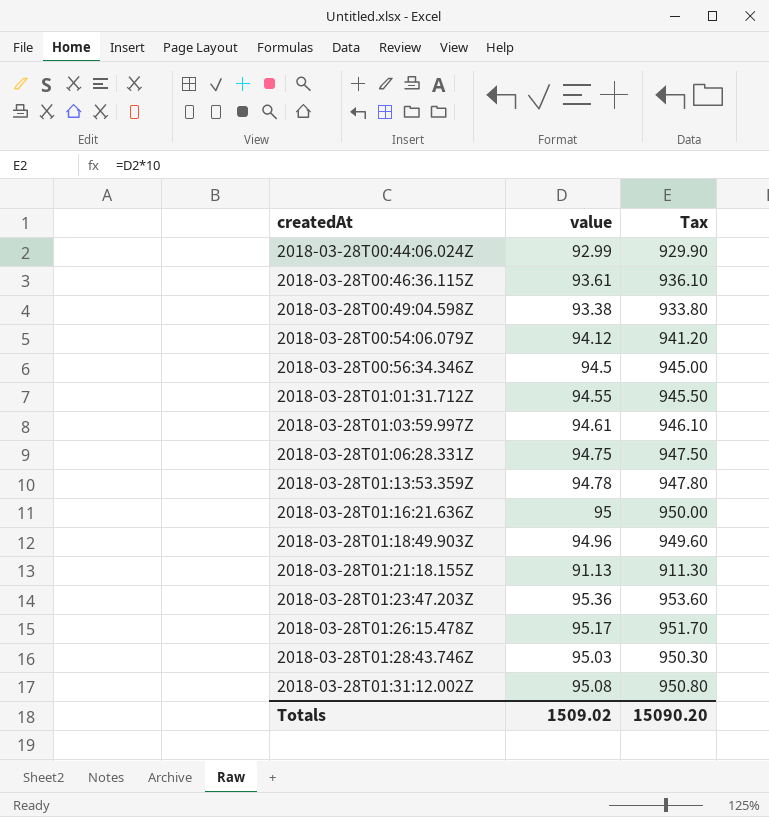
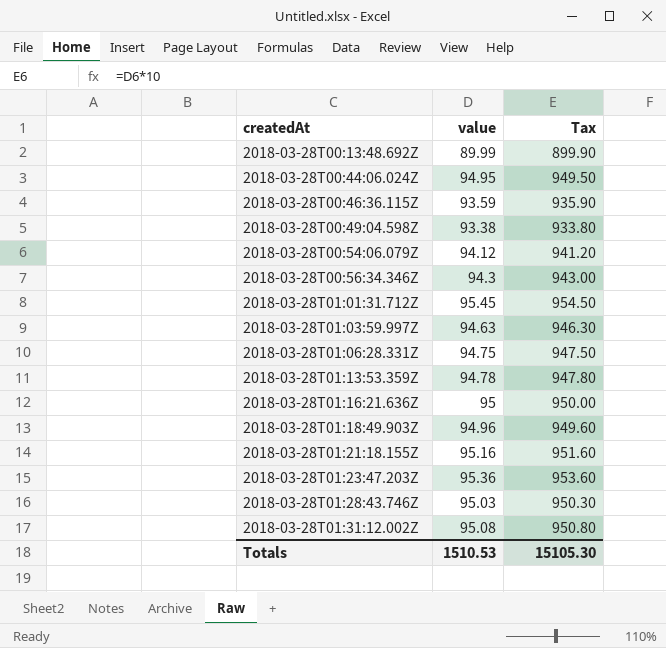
row 2018-03-28T01:26:15.478Z: 95.17 | 951.70 -> none
row 2018-03-28T00:13:48.692Z: none -> 89.99 | 899.90
2018-03-28T00:44:06.024Z | value: 92.99 -> 94.95
2018-03-28T00:44:06.024Z | Tax: 929.90 -> 949.50
2018-03-28T00:46:36.115Z | value: 93.61 -> 93.59
2018-03-28T00:46:36.115Z | Tax: 936.10 -> 935.90
2018-03-28T00:56:34.346Z | value: 94.5 -> 94.3
2018-03-28T00:56:34.346Z | Tax: 945.00 -> 943.00
2018-03-28T01:01:31.712Z | value: 94.55 -> 95.45
2018-03-28T01:01:31.712Z | Tax: 945.50 -> 954.50
2018-03-28T01:03:59.997Z | value: 94.61 -> 94.63
2018-03-28T01:03:59.997Z | Tax: 946.10 -> 946.30
2018-03-28T01:21:18.155Z | value: 91.13 -> 95.16
2018-03-28T01:21:18.155Z | Tax: 911.30 -> 951.60
Totals | value: 1509.02 -> 1510.53
Totals | Tax: 15090.20 -> 15105.30

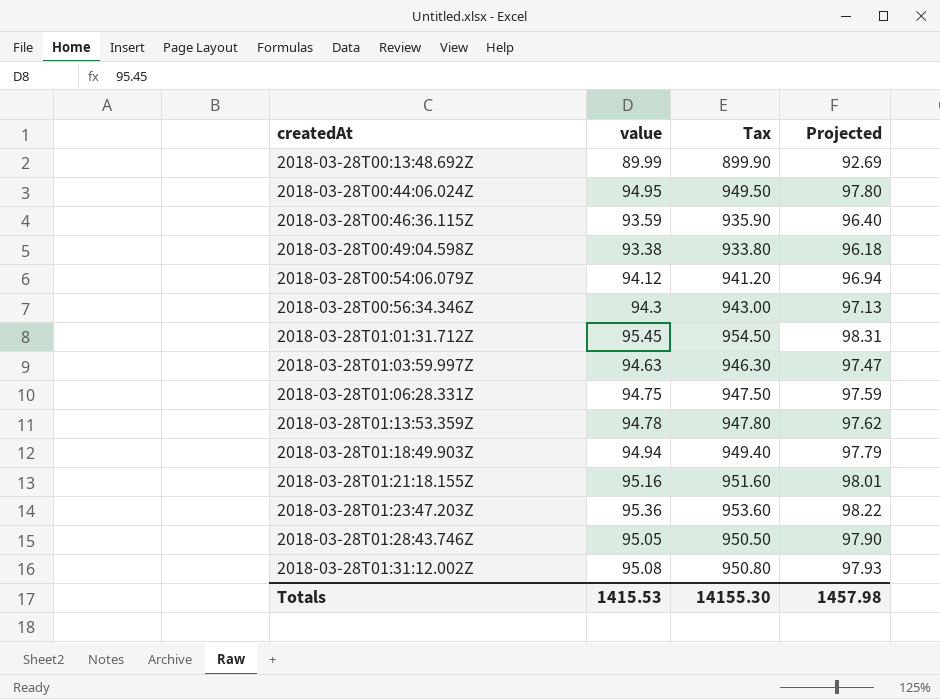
column Projected | formula: none -> [value] * 1.03
row 2018-03-28T01:16:21.636Z: 95 | 950.00 -> none
2018-03-28T01:18:49.903Z | value: 94.96 -> 94.94
2018-03-28T01:18:49.903Z | Tax: 949.60 -> 949.40
2018-03-28T01:28:43.746Z | value: 95.03 -> 95.05
2018-03-28T01:28:43.746Z | Tax: 950.30 -> 950.50
Totals | value: 1510.53 -> 1415.53
Totals | Tax: 15105.30 -> 14155.30

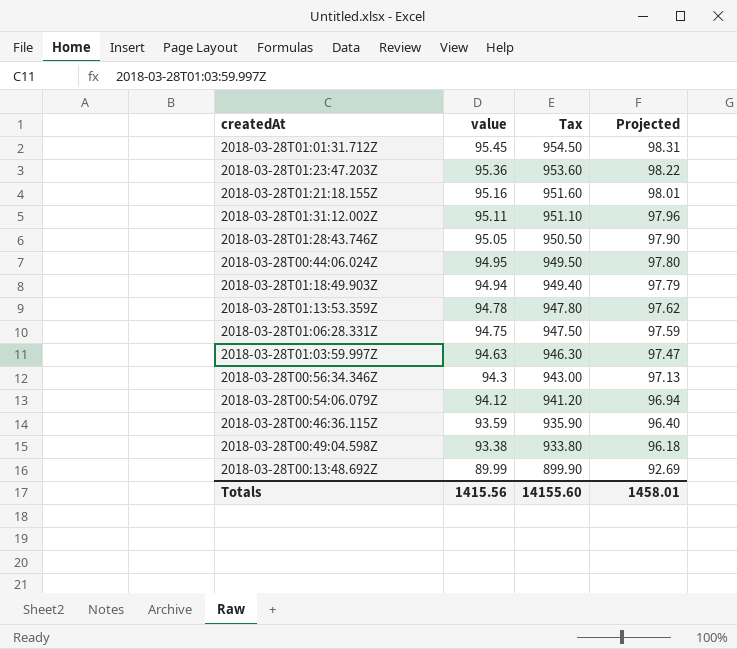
row order: createdAt ascending -> value descending
2018-03-28T01:31:12.002Z | value: 95.08 -> 95.11
2018-03-28T01:31:12.002Z | Tax: 950.80 -> 951.10
2018-03-28T01:31:12.002Z | Projected: 97.93 -> 97.96
Totals | value: 1415.53 -> 1415.56
Totals | Tax: 14155.30 -> 14155.60
Totals | Projected: 1457.98 -> 1458.01

